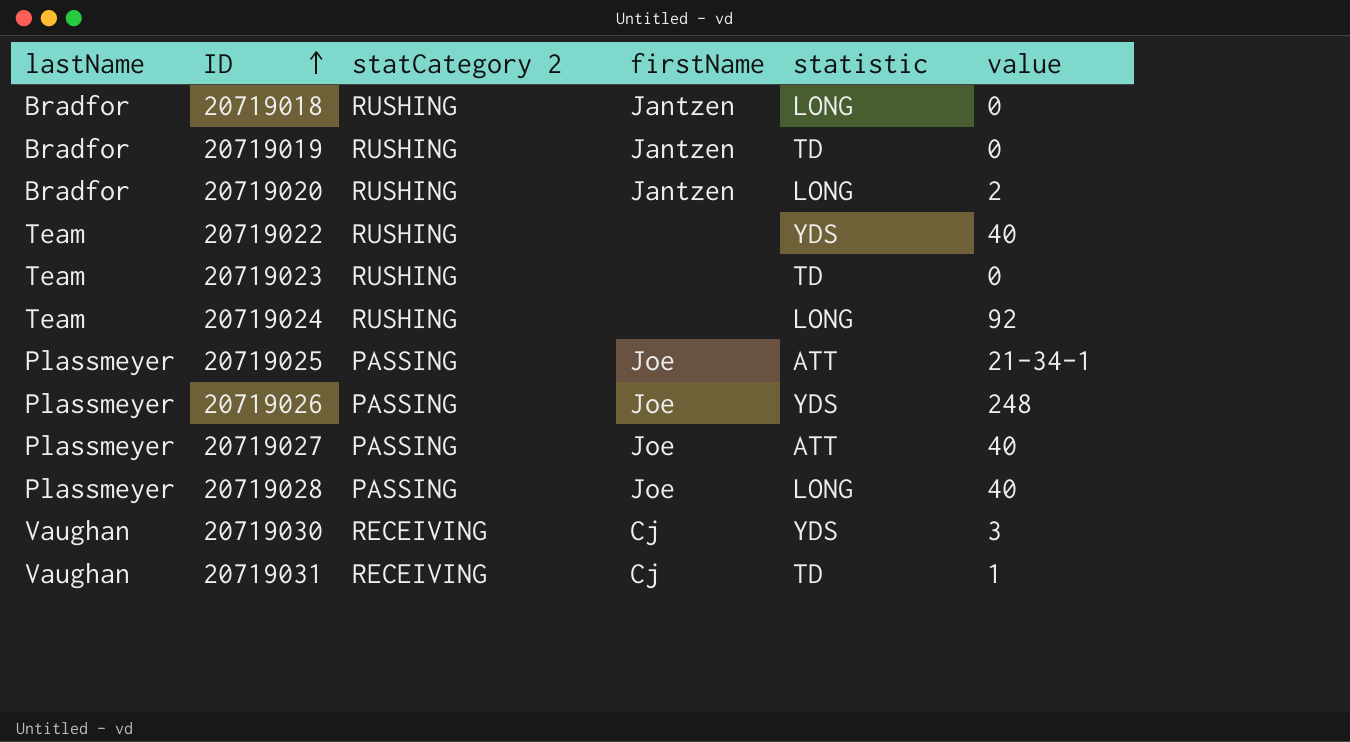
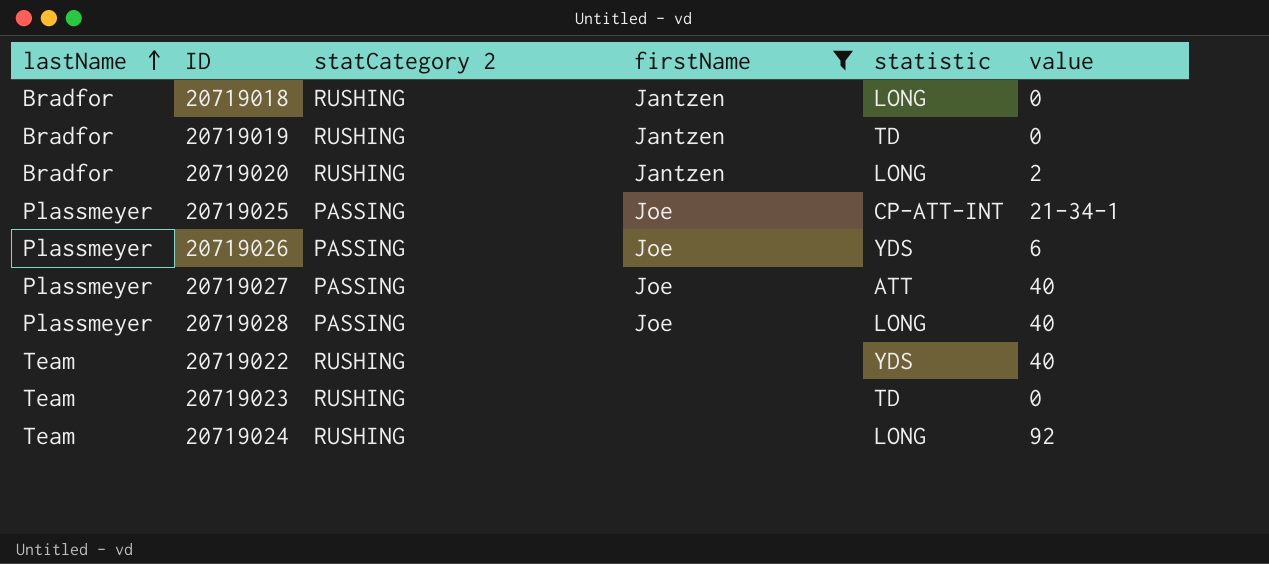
filter: none -> firstName != Cj
row order: ID ascending -> lastName ascending
20719025 | statistic: ATT -> CP-ATT-INT
20719026 | value: 248 -> 6

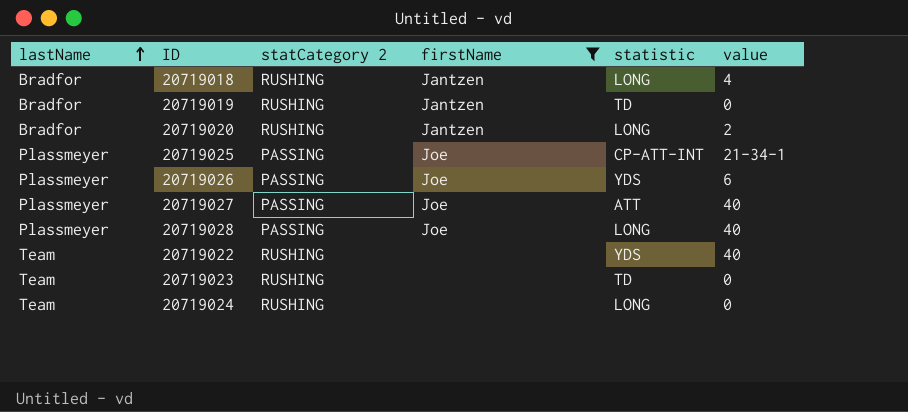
20719018 | value: 0 -> 4
20719024 | value: 92 -> 0

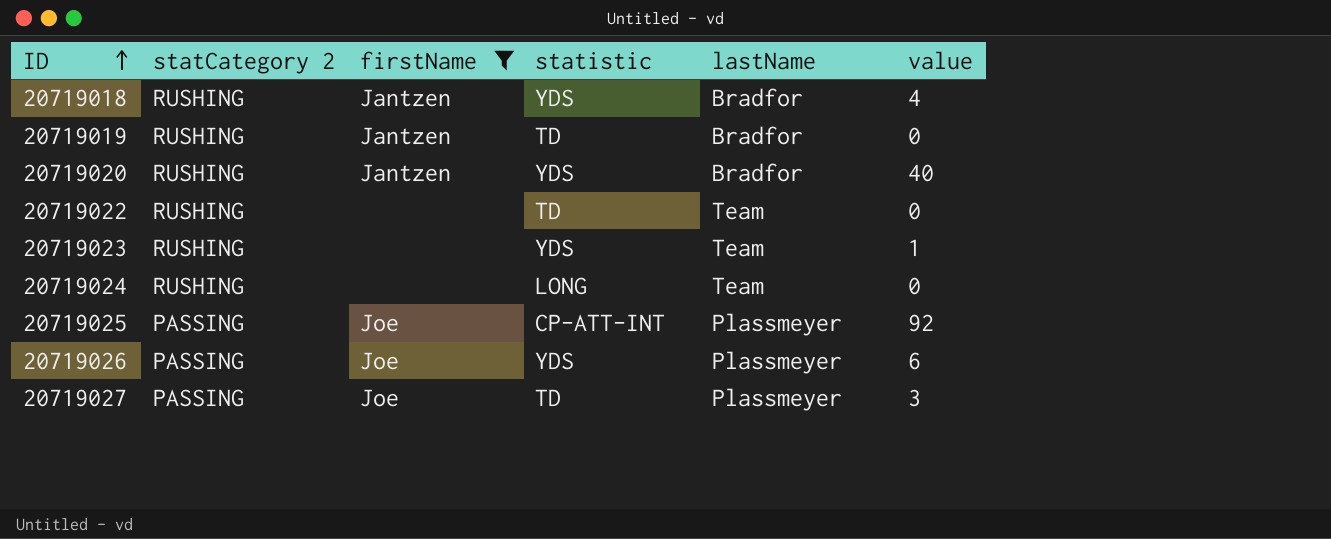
row order: lastName ascending -> ID ascending
column lastName | position: 1 -> 5
row 20719028: Plassmeyer | PASSING | Joe | LONG | 40 -> none
20719018 | statistic: LONG -> YDS
20719020 | statistic: LONG -> YDS
20719020 | value: 2 -> 40
20719022 | statistic: YDS -> TD
20719022 | value: 40 -> 0
20719023 | statistic: TD -> YDS
20719023 | value: 0 -> 1
20719025 | value: 21-34-1 -> 92
20719027 | statistic: ATT -> TD
20719027 | value: 40 -> 3

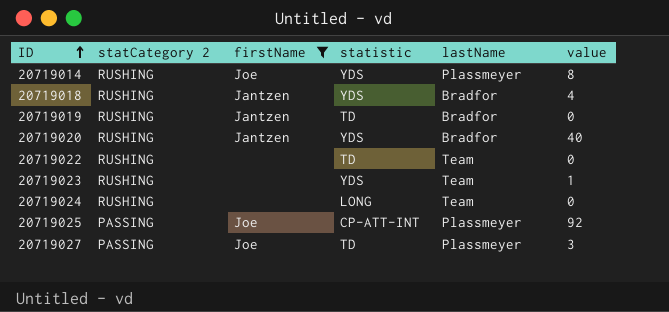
row 20719026: PASSING | Joe | YDS | Plassmeyer | 6 -> none
row 20719014: none -> RUSHING | Joe | YDS | Plassmeyer | 8

